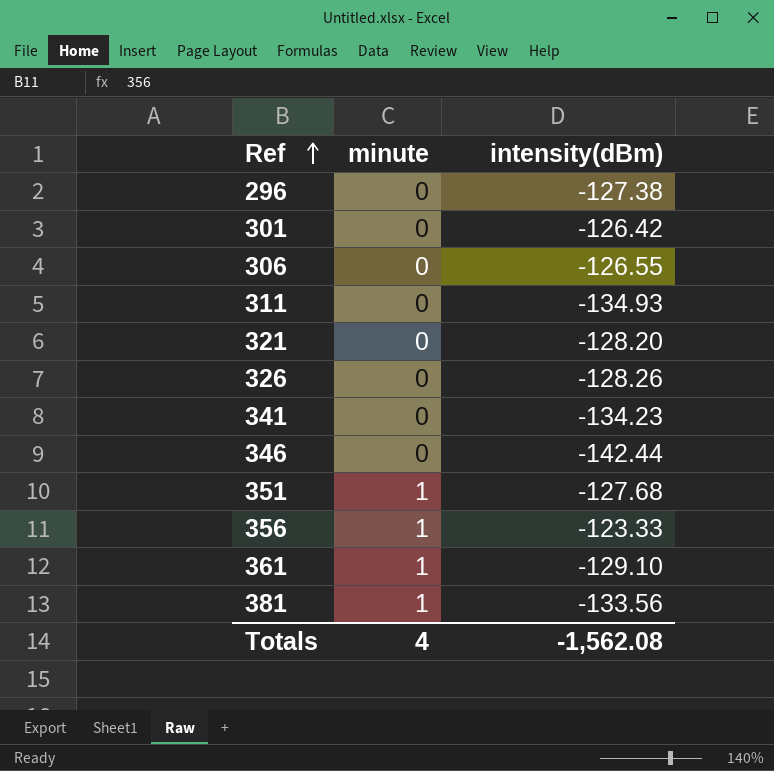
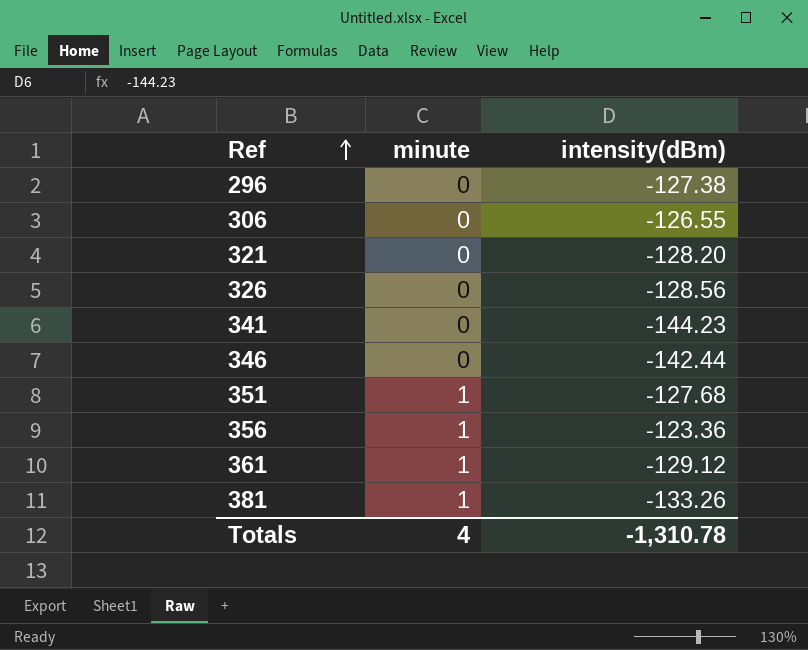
row 301: 0 | -126.42 -> none
row 311: 0 | -134.93 -> none
326 | intensity(dBm): -128.26 -> -128.56
341 | intensity(dBm): -134.23 -> -144.23
356 | intensity(dBm): -123.33 -> -123.36
361 | intensity(dBm): -129.10 -> -129.12
381 | intensity(dBm): -133.56 -> -133.26
Totals | intensity(dBm): -1,562.08 -> -1,310.78

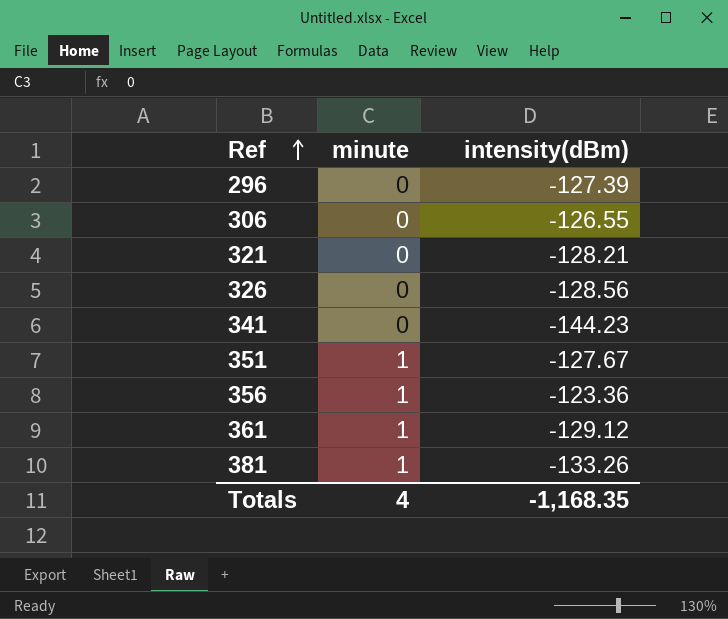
row 346: 0 | -142.44 -> none
296 | intensity(dBm): -127.38 -> -127.39
321 | intensity(dBm): -128.20 -> -128.21
351 | intensity(dBm): -127.68 -> -127.67
Totals | intensity(dBm): -1,310.78 -> -1,168.35

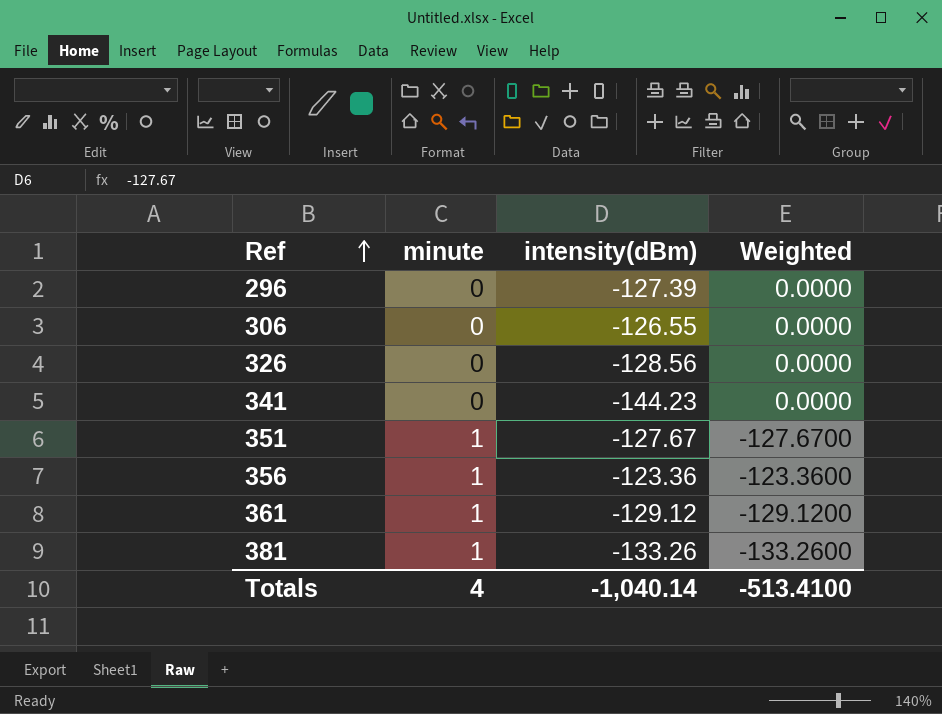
column Weighted | formula: none -> [minute] * [intensity(dBm)]
row 321: 0 | -128.21 -> none
Totals | intensity(dBm): -1,168.35 -> -1,040.14

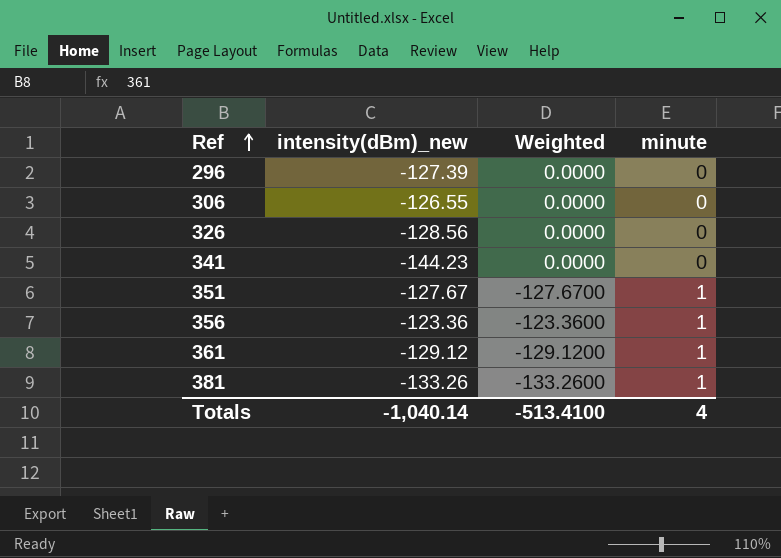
column name: intensity(dBm) -> intensity(dBm)_new
column minute | position: 2 -> 4

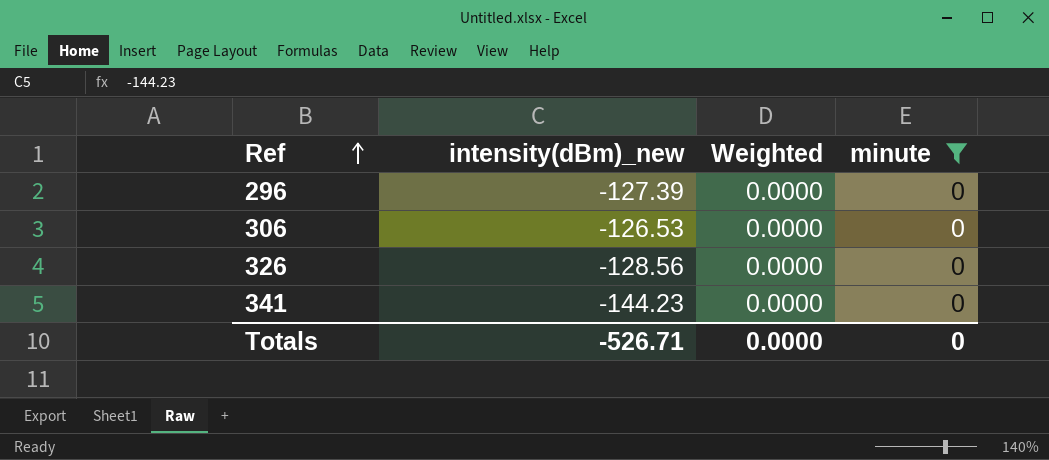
filter: none -> minute = 0
306 | intensity(dBm)_new: -126.55 -> -126.53
Totals | intensity(dBm)_new: -1,040.14 -> -526.71
Totals | Weighted: -513.4100 -> 0.0000
Totals | minute: 4 -> 0

